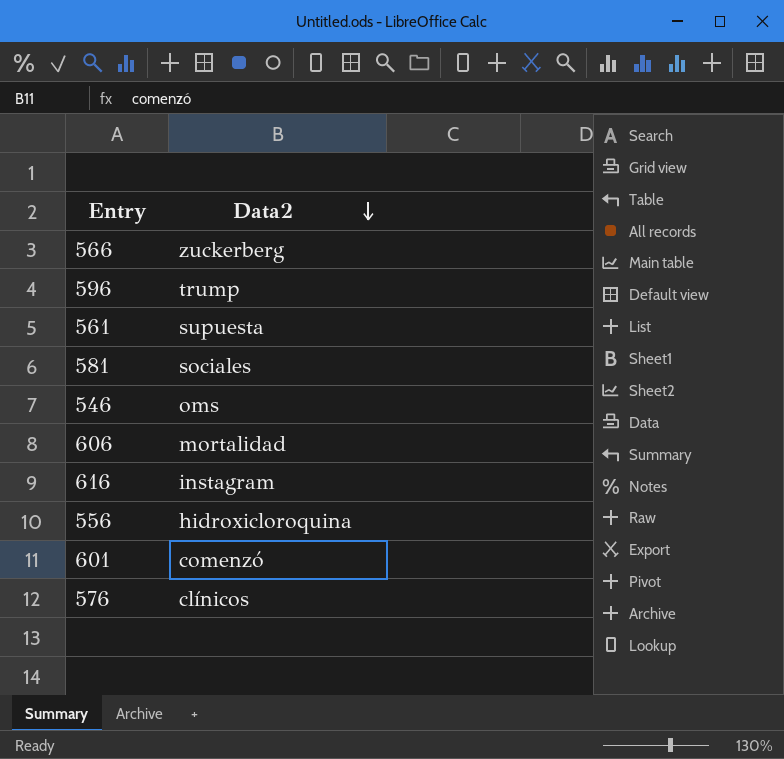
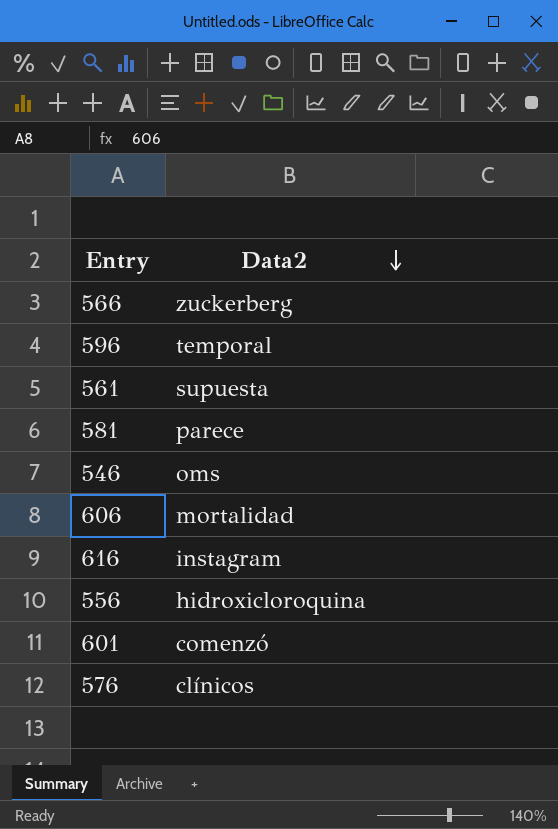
596 | Data2: trump -> temporal
581 | Data2: sociales -> parece

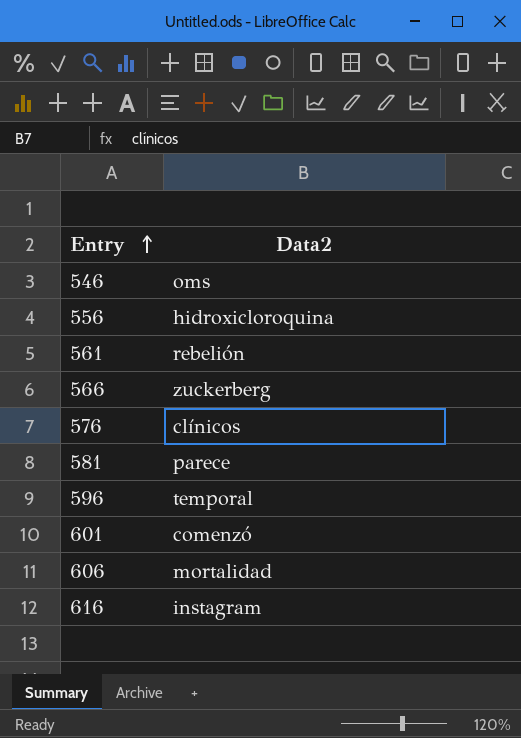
row order: Data2 descending -> Entry ascending
561 | Data2: supuesta -> rebelión

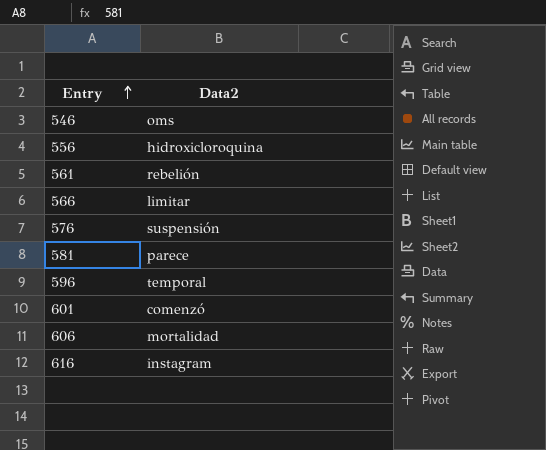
566 | Data2: zuckerberg -> limitar
576 | Data2: clínicos -> suspensión

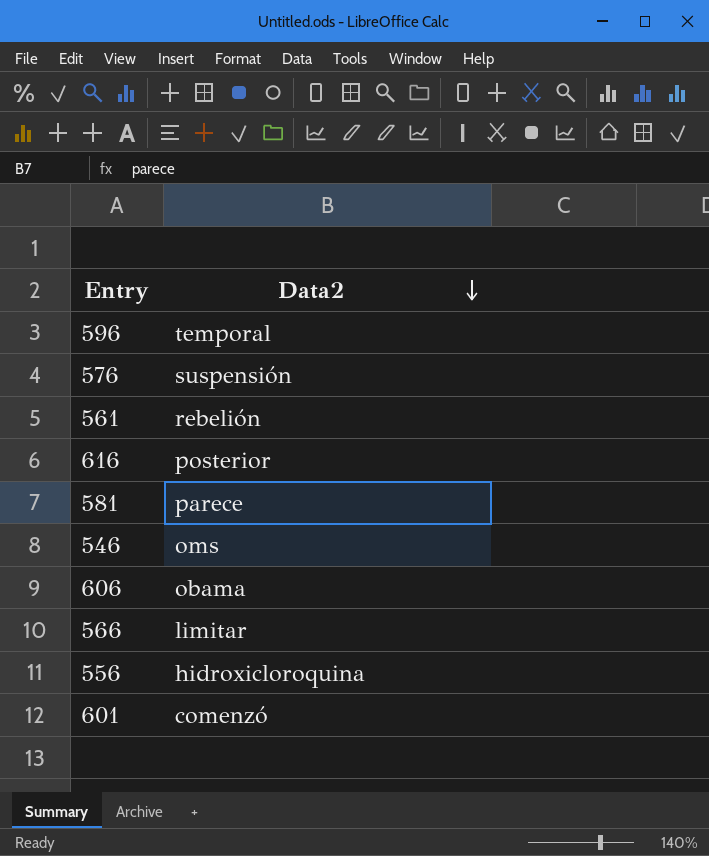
row order: Entry ascending -> Data2 descending
616 | Data2: instagram -> posterior
606 | Data2: mortalidad -> obama

